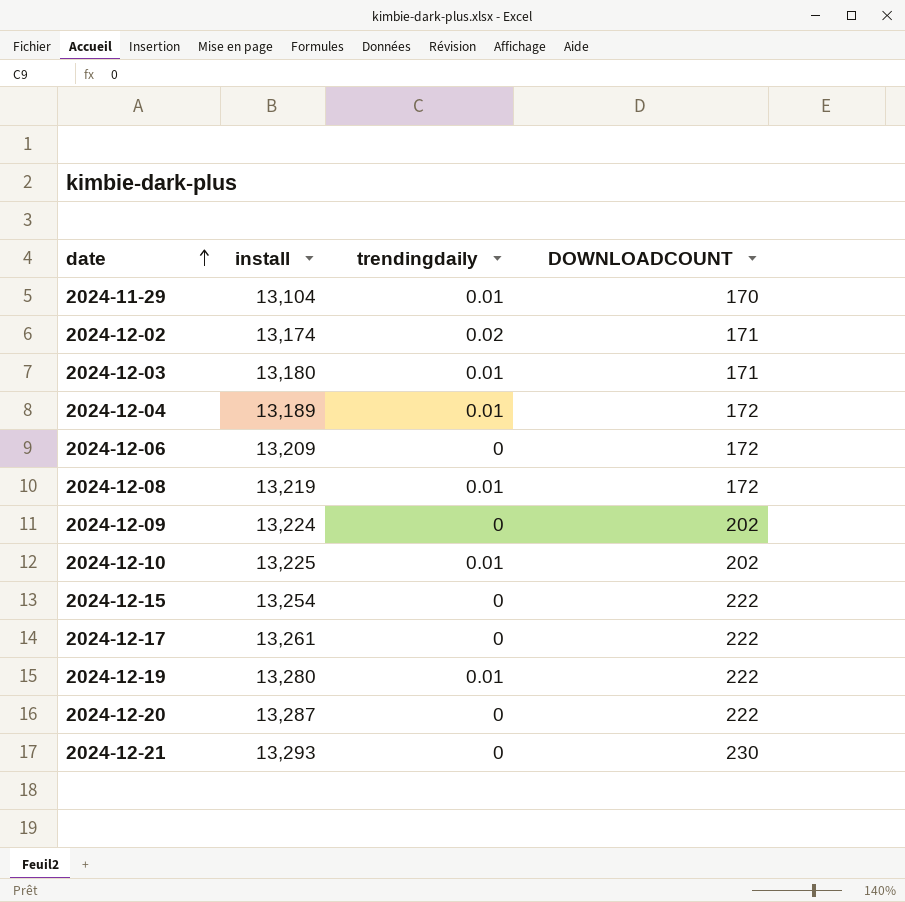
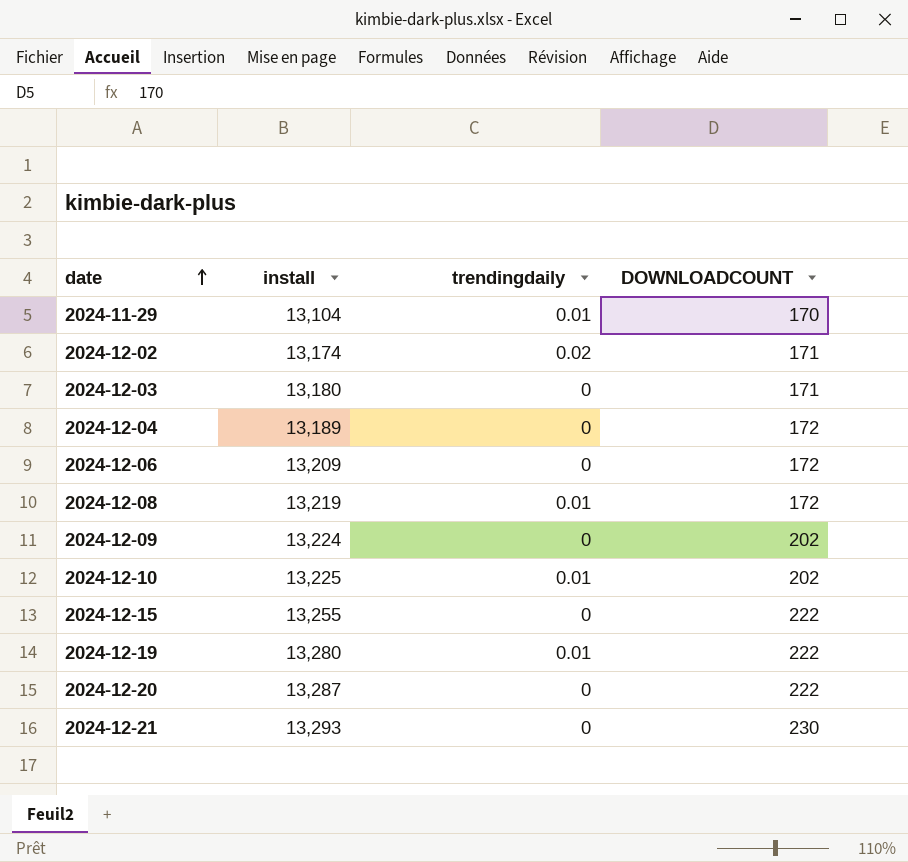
row 2024-12-17: 13,261 | 0 | 222 -> none
2024-12-03 | trendingdaily: 0.01 -> 0
2024-12-04 | trendingdaily: 0.01 -> 0
2024-12-15 | install: 13,254 -> 13,255

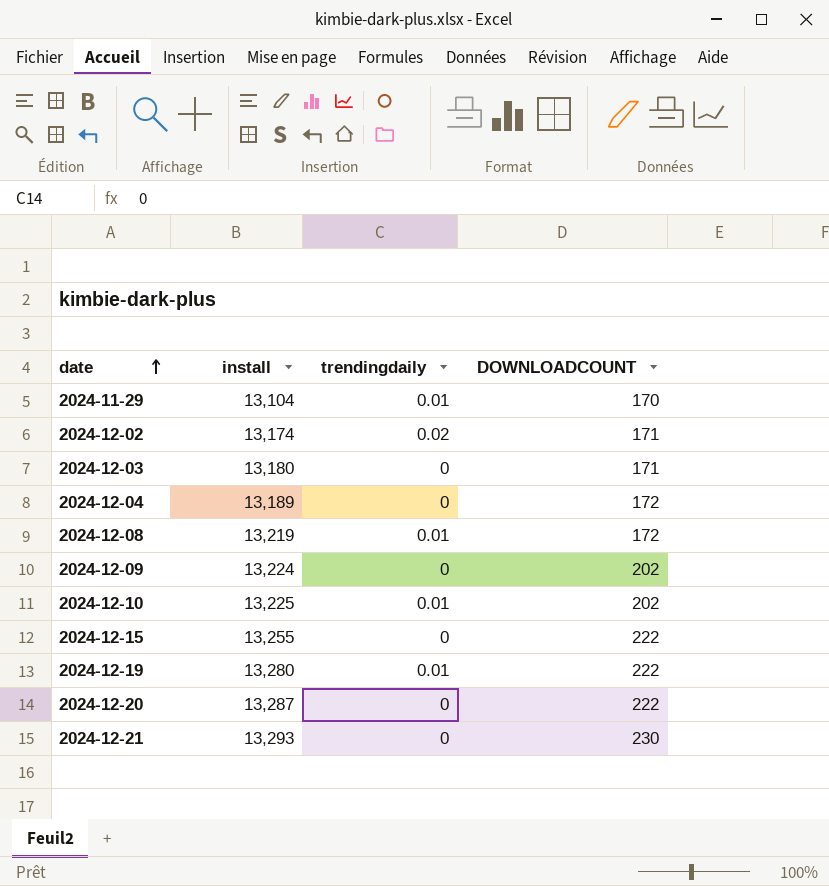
row 2024-12-06: 13,209 | 0 | 172 -> none

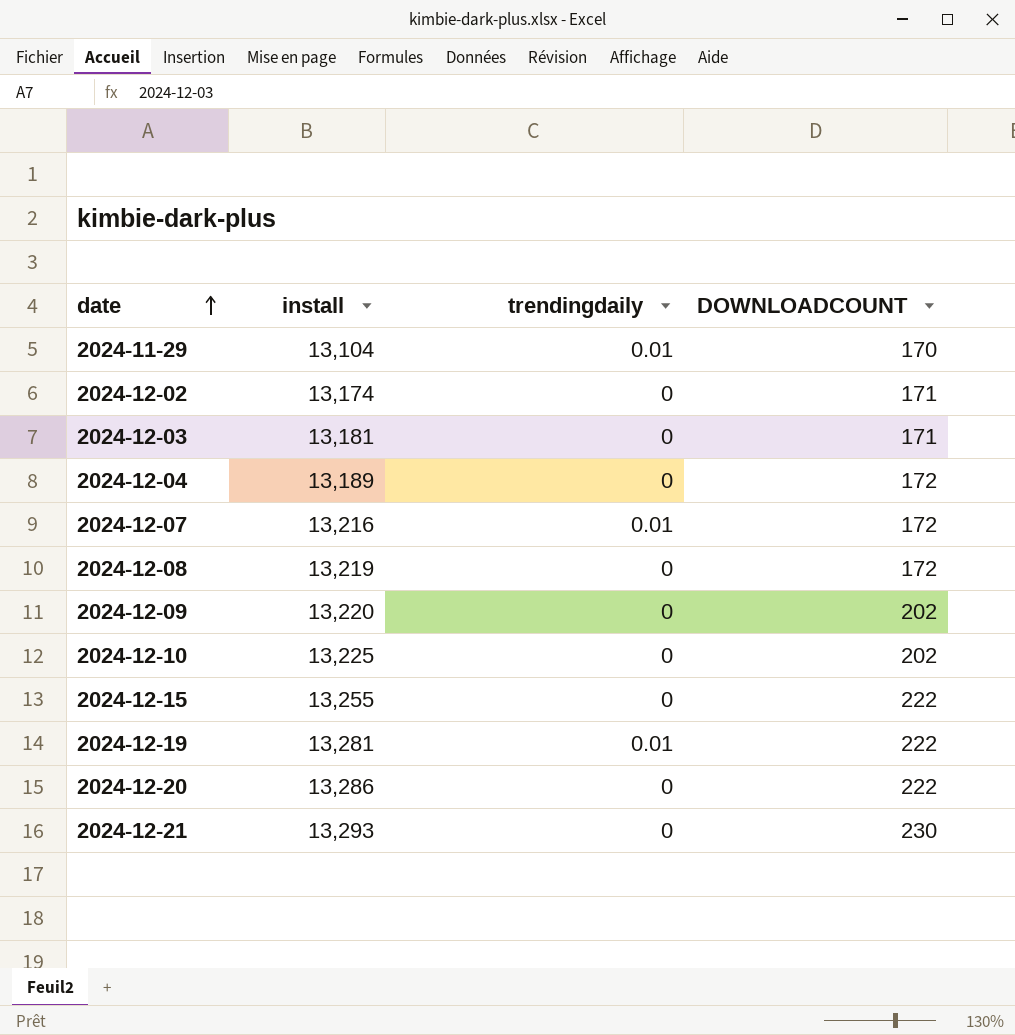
2024-12-02 | trendingdaily: 0.02 -> 0
2024-12-03 | install: 13,180 -> 13,181
row 2024-12-07: none -> 13,216 | 0.01 | 172
2024-12-08 | trendingdaily: 0.01 -> 0
2024-12-09 | install: 13,224 -> 13,220
2024-12-10 | trendingdaily: 0.01 -> 0
2024-12-19 | install: 13,280 -> 13,281
2024-12-20 | install: 13,287 -> 13,286

